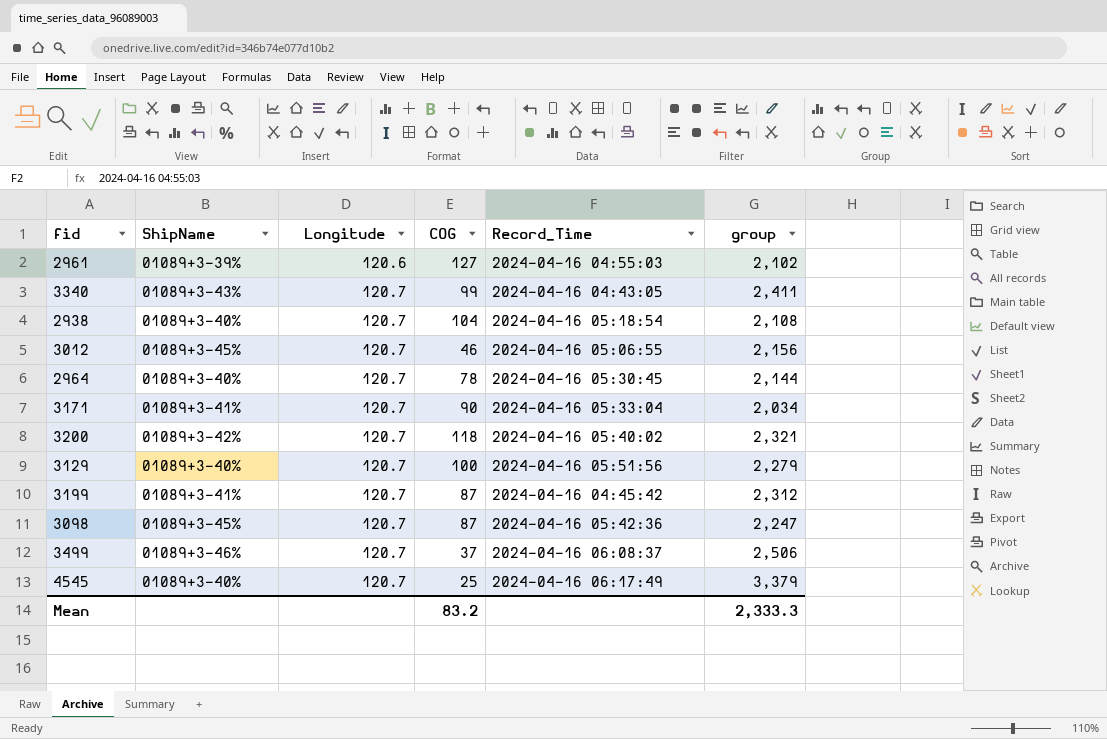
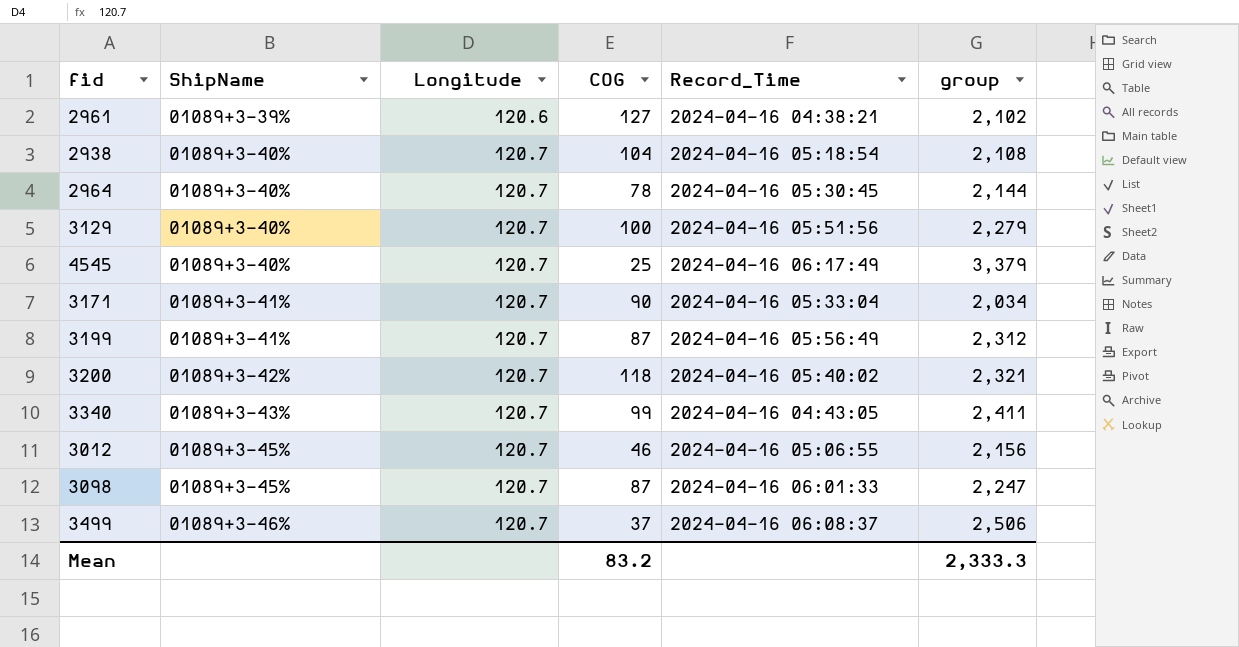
row order: Longitude ascending -> ShipName ascending
2961 | Record_Time: 2024-04-16 04:55:03 -> 2024-04-16 04:38:21
3199 | Record_Time: 2024-04-16 04:45:42 -> 2024-04-16 05:56:49
3098 | Record_Time: 2024-04-16 05:42:36 -> 2024-04-16 06:01:33

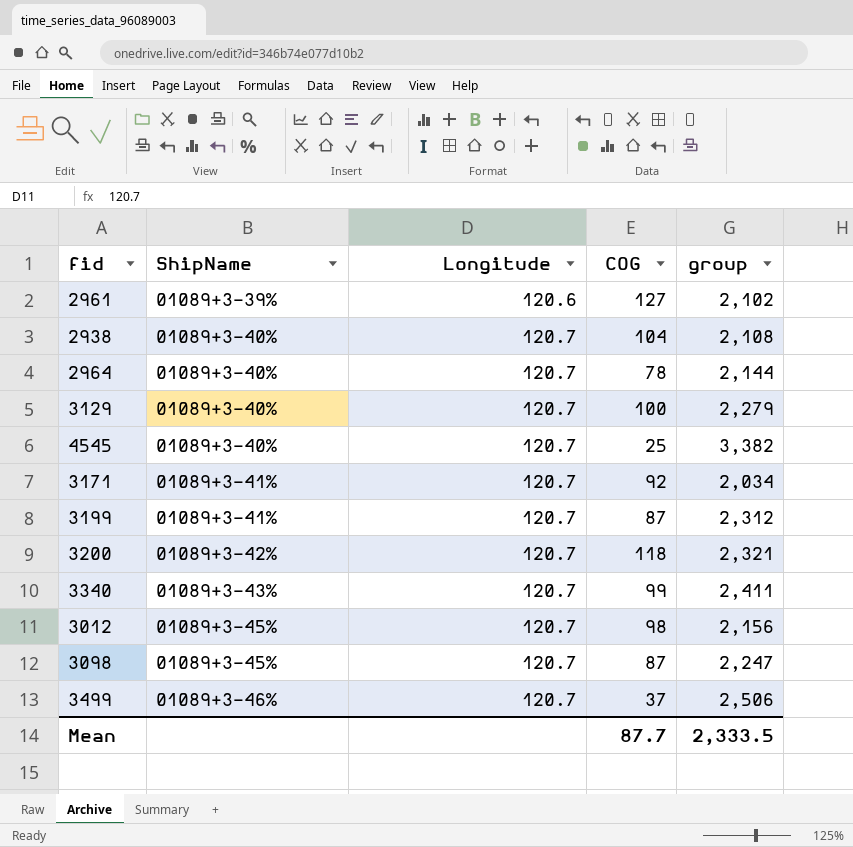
column Record_Time | position: 5 -> none
4545 | group: 3,379 -> 3,382
3171 | COG: 90 -> 92
3012 | COG: 46 -> 98
Mean | COG: 83.2 -> 87.7
Mean | group: 2,333.3 -> 2,333.5

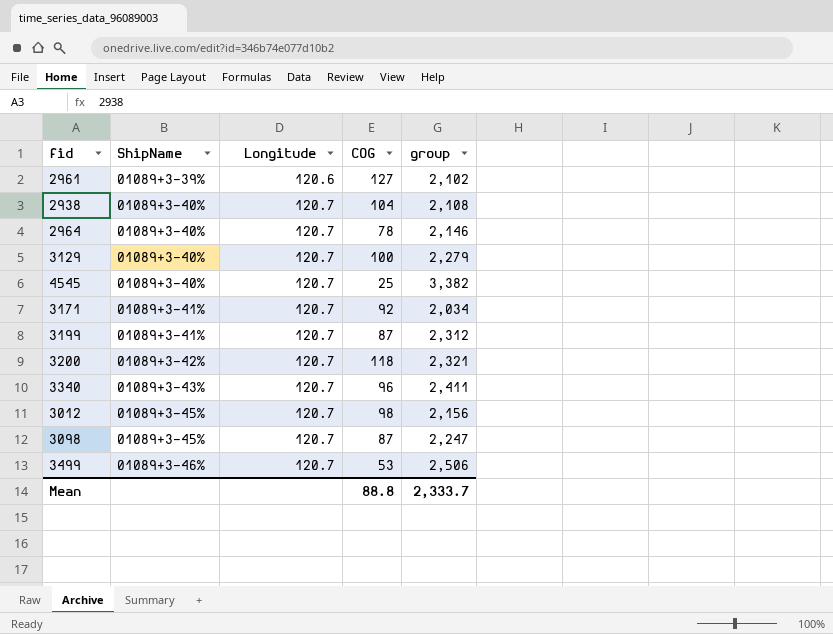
2964 | group: 2,144 -> 2,146
3340 | COG: 99 -> 96
3499 | COG: 37 -> 53
Mean | COG: 87.7 -> 88.8
Mean | group: 2,333.5 -> 2,333.7

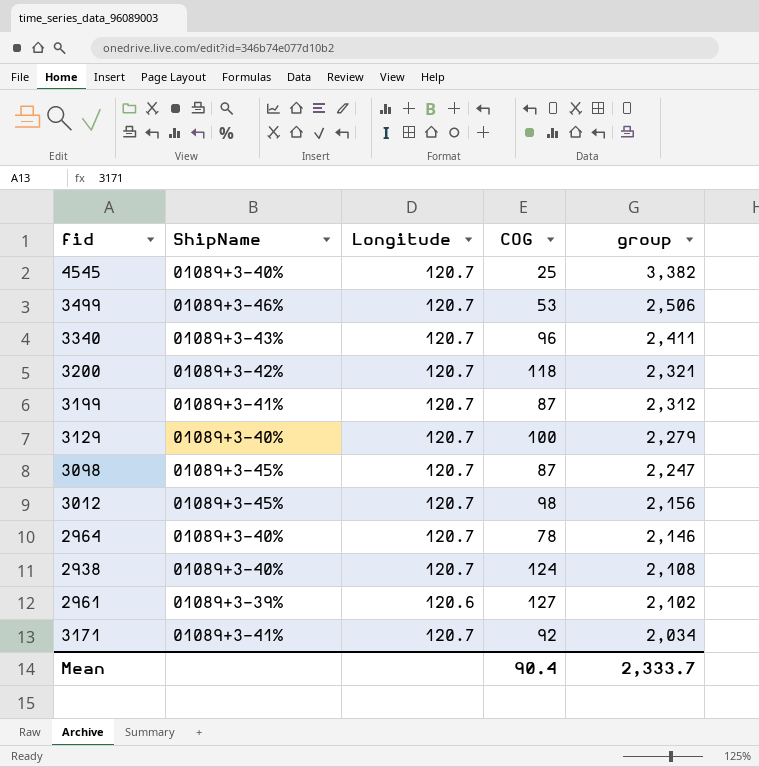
row order: ShipName ascending -> group descending
2938 | COG: 104 -> 124
Mean | COG: 88.8 -> 90.4

